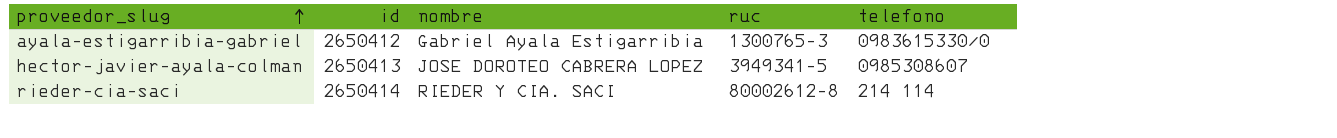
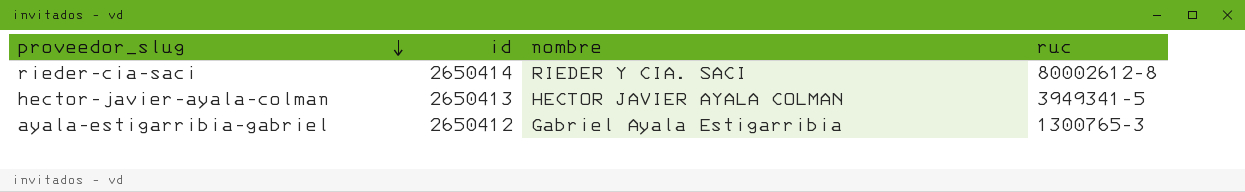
row order: proveedor_slug ascending -> proveedor_slug descending
column telefono | position: 5 -> none
hector-javier-ayala-colman | nombre: JOSE DOROTEO CABRERA LOPEZ -> HECTOR JAVIER AYALA COLMAN

